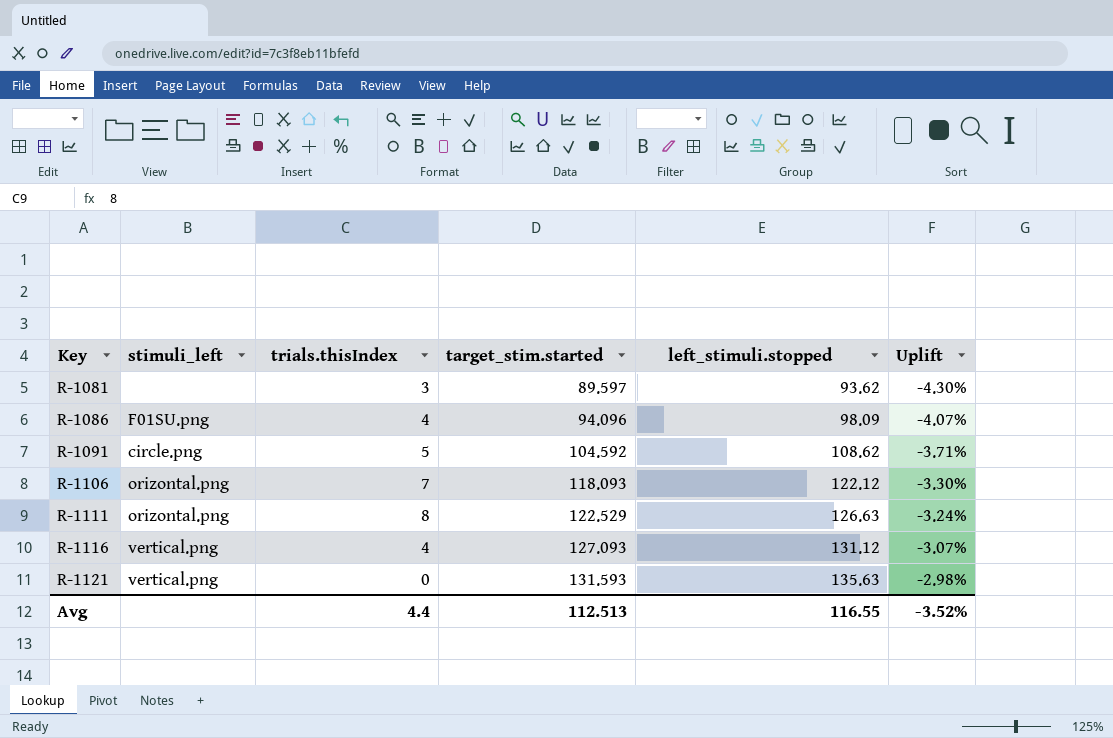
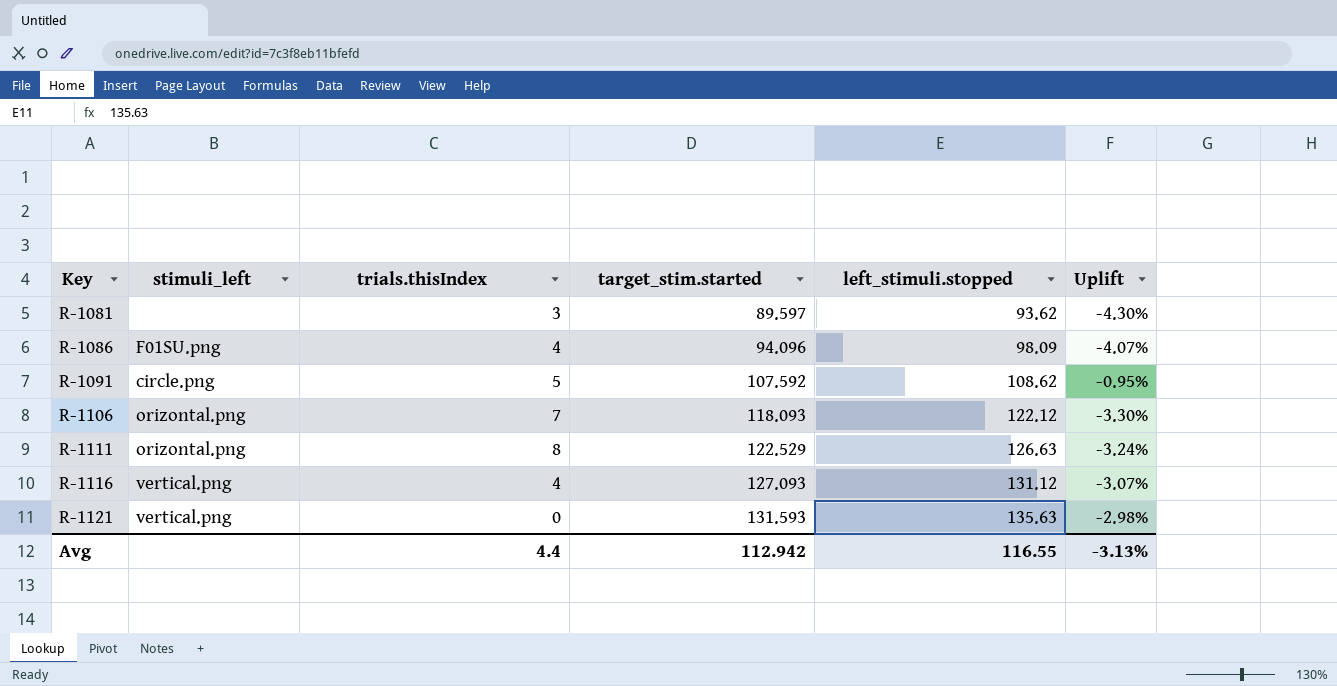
R-1091 | target_stim.started: 104.592 -> 107.592
R-1091 | Uplift: -3.71% -> -0.95%
Avg | target_stim.started: 112.513 -> 112.942
Avg | Uplift: -3.52% -> -3.13%

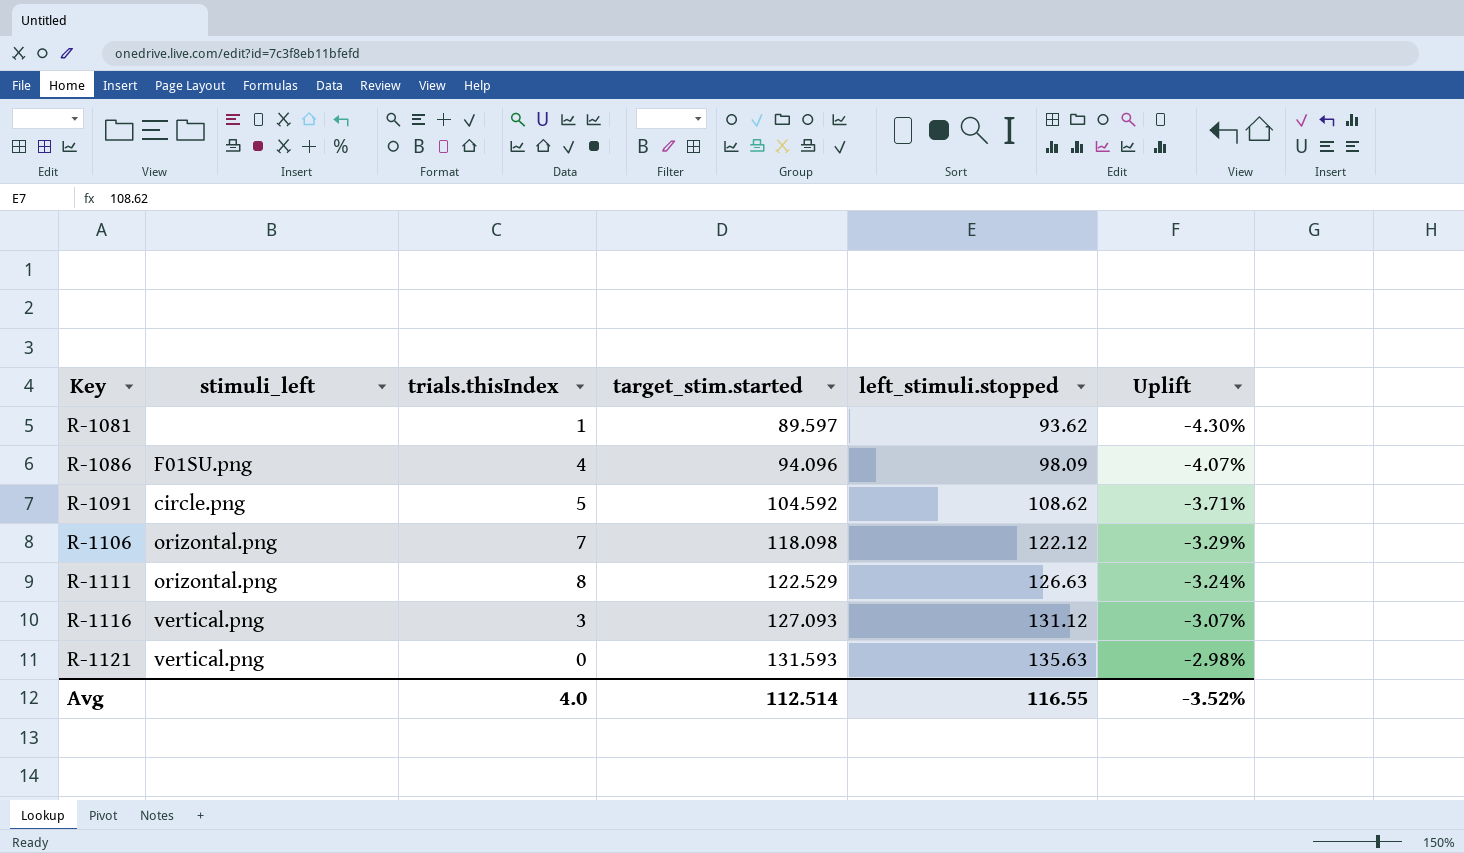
R-1081 | trials.thisIndex: 3 -> 1
R-1091 | target_stim.started: 107.592 -> 104.592
R-1091 | Uplift: -0.95% -> -3.71%
R-1106 | target_stim.started: 118.093 -> 118.098
R-1106 | Uplift: -3.30% -> -3.29%
R-1116 | trials.thisIndex: 4 -> 3
Avg | trials.thisIndex: 4.4 -> 4.0
Avg | target_stim.started: 112.942 -> 112.514
Avg | Uplift: -3.13% -> -3.52%

